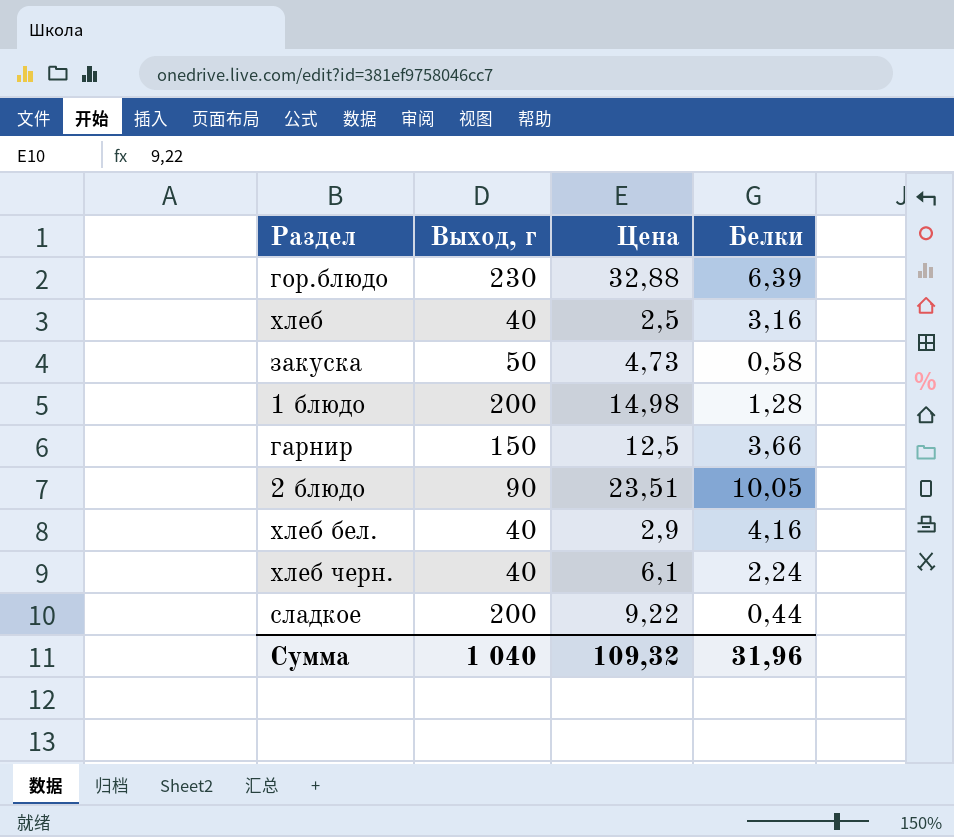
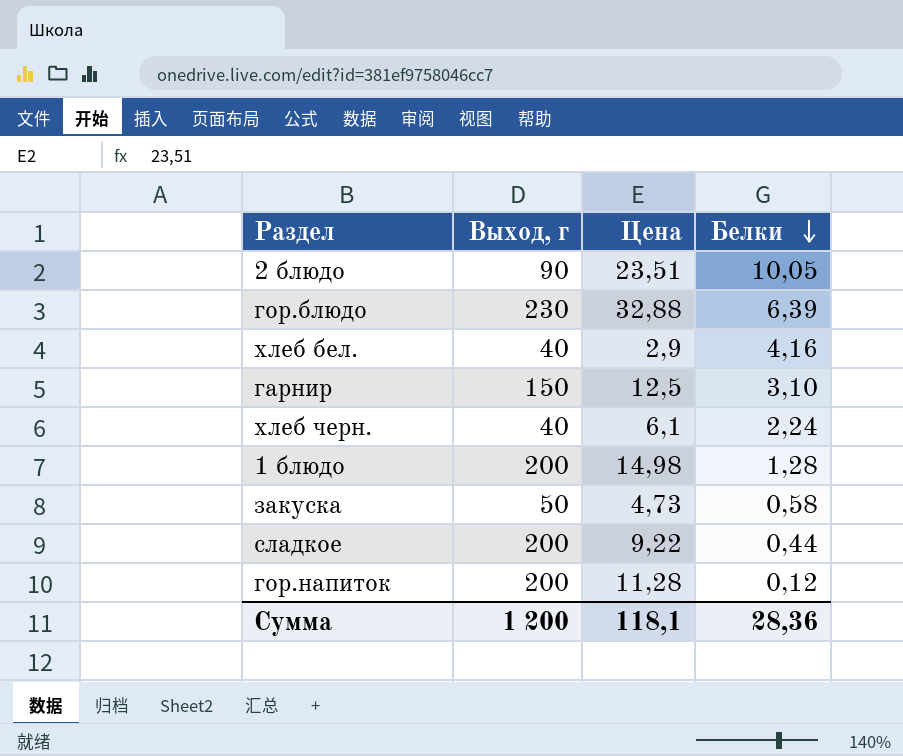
row order: none -> Белки descending
row хлеб: 40 | 2,5 | 3,16 -> none
гарнир | Белки: 3,66 -> 3,10
row гор.напиток: none -> 200 | 11,28 | 0,12
Сумма | Выход, г: 1 040 -> 1 200
Сумма | Цена: 109,32 -> 118,1
Сумма | Белки: 31,96 -> 28,36

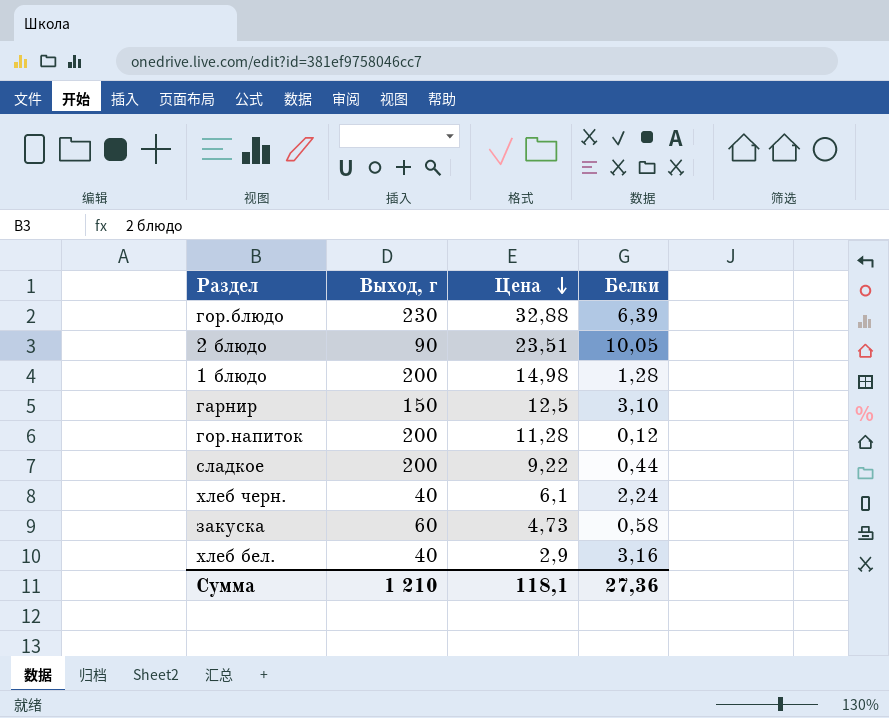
row order: Белки descending -> Цена descending
закуска | Выход, г: 50 -> 60
хлеб бел. | Белки: 4,16 -> 3,16
Сумма | Выход, г: 1 200 -> 1 210
Сумма | Белки: 28,36 -> 27,36

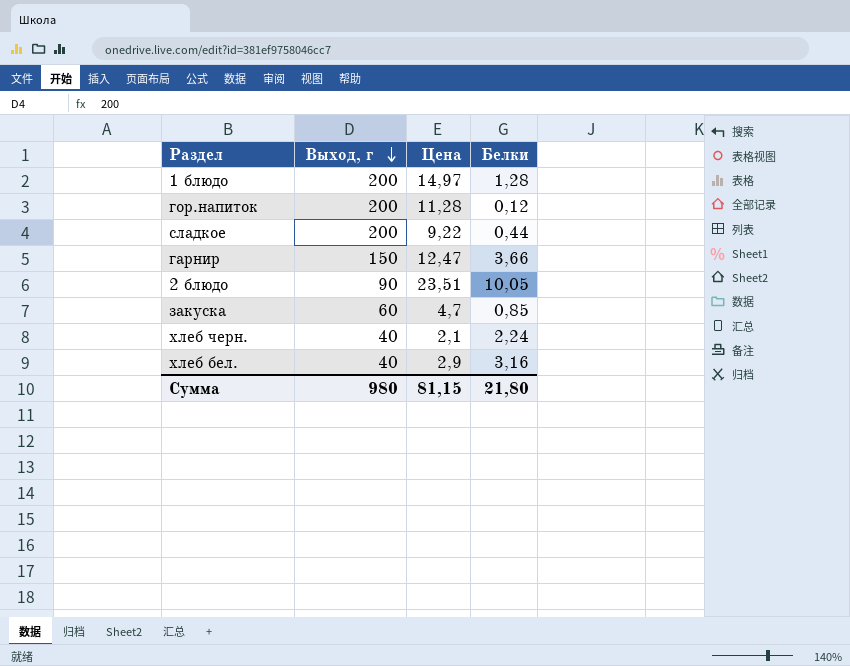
row order: Цена descending -> Выход, г descending
row гор.блюдо: 230 | 32,88 | 6,39 -> none
1 блюдо | Цена: 14,98 -> 14,97
гарнир | Цена: 12,5 -> 12,47
гарнир | Белки: 3,10 -> 3,66
закуска | Цена: 4,73 -> 4,7
закуска | Белки: 0,58 -> 0,85
хлеб черн. | Цена: 6,1 -> 2,1
Сумма | Выход, г: 1 210 -> 980
Сумма | Цена: 118,1 -> 81,15
Сумма | Белки: 27,36 -> 21,80

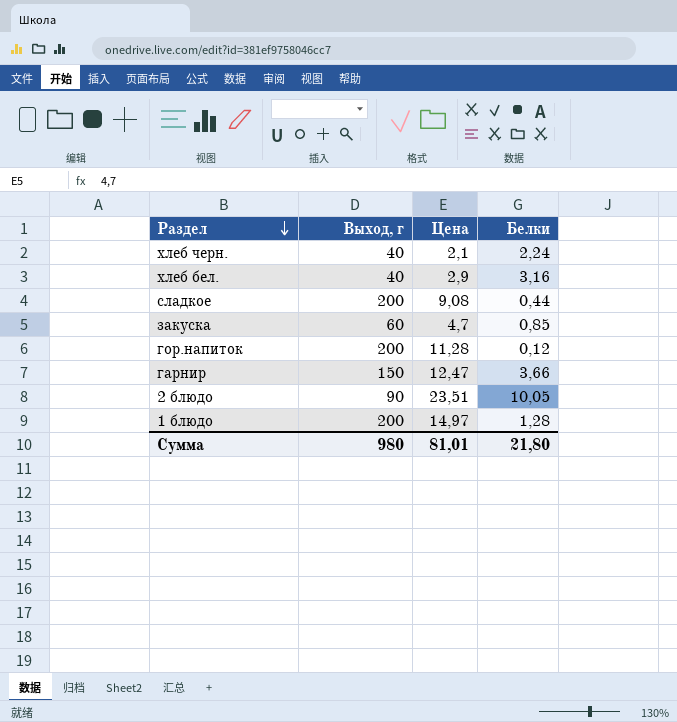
row order: Выход, г descending -> Раздел descending
сладкое | Цена: 9,22 -> 9,08
Сумма | Цена: 81,15 -> 81,01

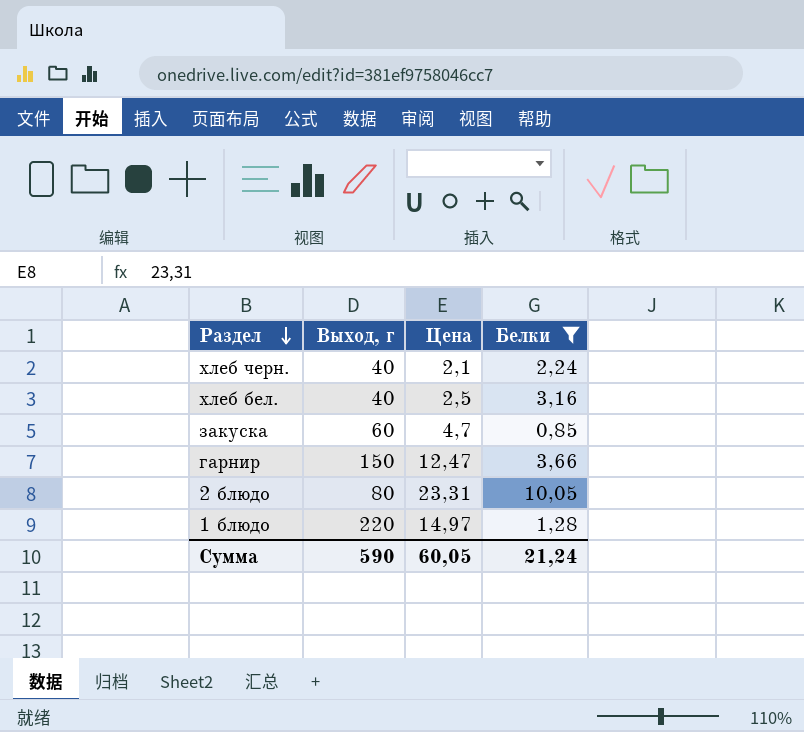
filter: none -> Белки >= 0,85
хлеб бел. | Цена: 2,9 -> 2,5
2 блюдо | Выход, г: 90 -> 80
2 блюдо | Цена: 23,51 -> 23,31
1 блюдо | Выход, г: 200 -> 220
Сумма | Выход, г: 980 -> 590
Сумма | Цена: 81,01 -> 60,05
Сумма | Белки: 21,80 -> 21,24

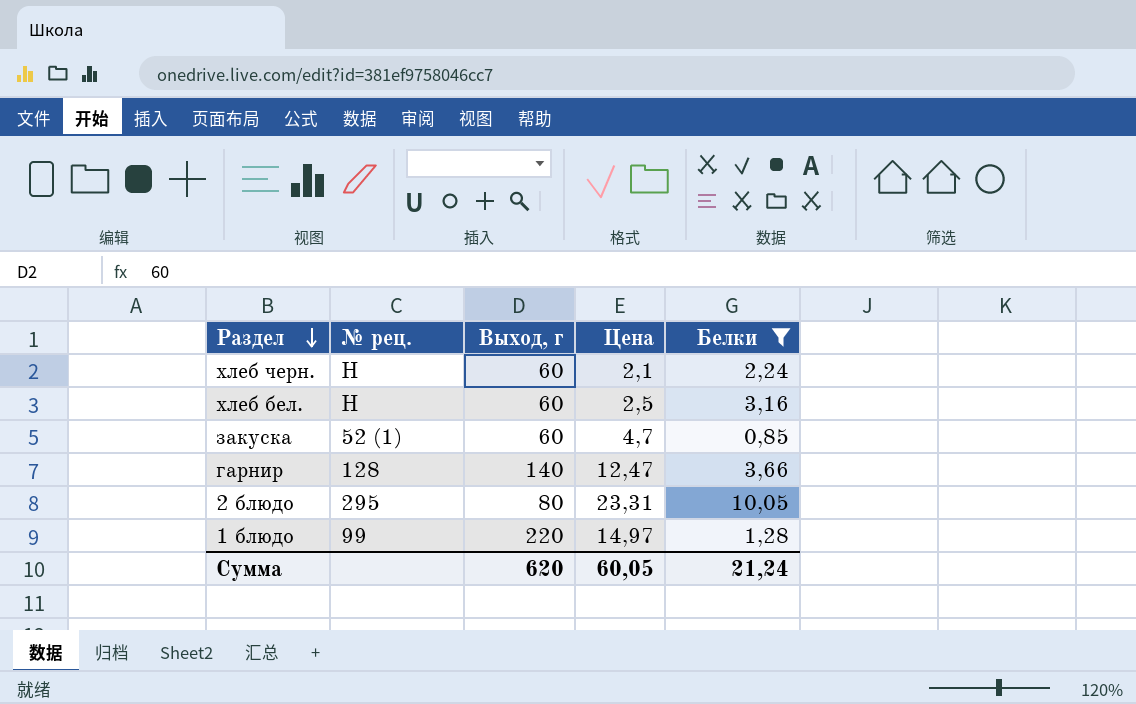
column № рец. | position: none -> 2
хлеб черн. | Выход, г: 40 -> 60
хлеб бел. | Выход, г: 40 -> 60
гарнир | Выход, г: 150 -> 140
Сумма | Выход, г: 590 -> 620

